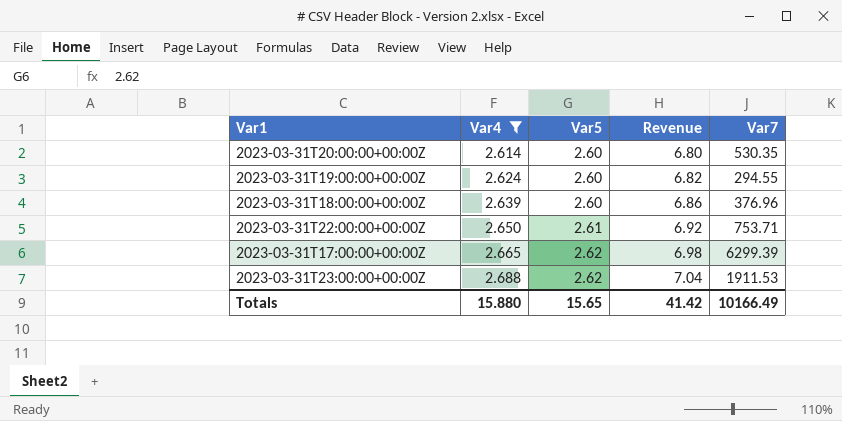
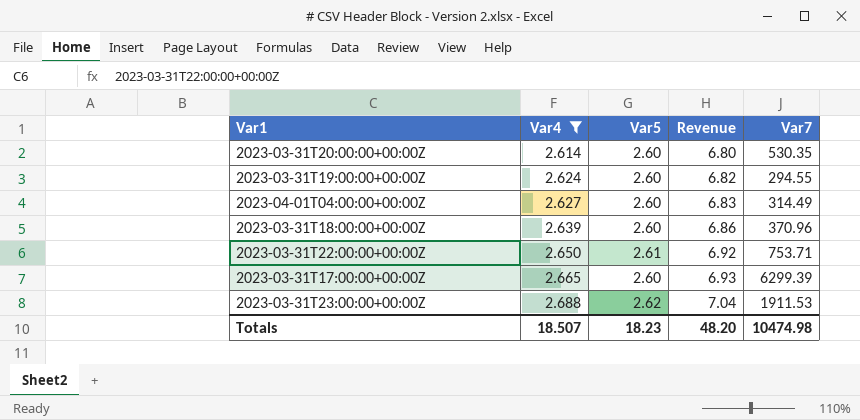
row 2023-04-01T04:00:00+00:00Z: none -> 2.627 | 2.60 | 6.83 | 314.49
2023-03-31T18:00:00+00:00Z | Var7: 376.96 -> 370.96
2023-03-31T17:00:00+00:00Z | Var5: 2.62 -> 2.60
2023-03-31T17:00:00+00:00Z | Revenue: 6.98 -> 6.93
Totals | Var4: 15.880 -> 18.507
Totals | Var5: 15.65 -> 18.23
Totals | Revenue: 41.42 -> 48.20
Totals | Var7: 10166.49 -> 10474.98

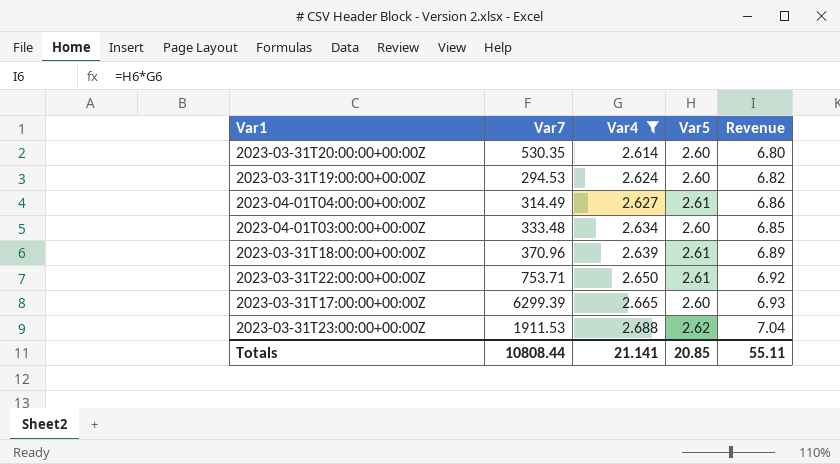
column Var7 | position: 5 -> 2
2023-03-31T19:00:00+00:00Z | Var7: 294.55 -> 294.53
2023-04-01T04:00:00+00:00Z | Var5: 2.60 -> 2.61
2023-04-01T04:00:00+00:00Z | Revenue: 6.83 -> 6.86
row 2023-04-01T03:00:00+00:00Z: none -> 333.48 | 2.634 | 2.60 | 6.85
2023-03-31T18:00:00+00:00Z | Var5: 2.60 -> 2.61
2023-03-31T18:00:00+00:00Z | Revenue: 6.86 -> 6.89
Totals | Var7: 10474.98 -> 10808.44
Totals | Var4: 18.507 -> 21.141
Totals | Var5: 18.23 -> 20.85
Totals | Revenue: 48.20 -> 55.11

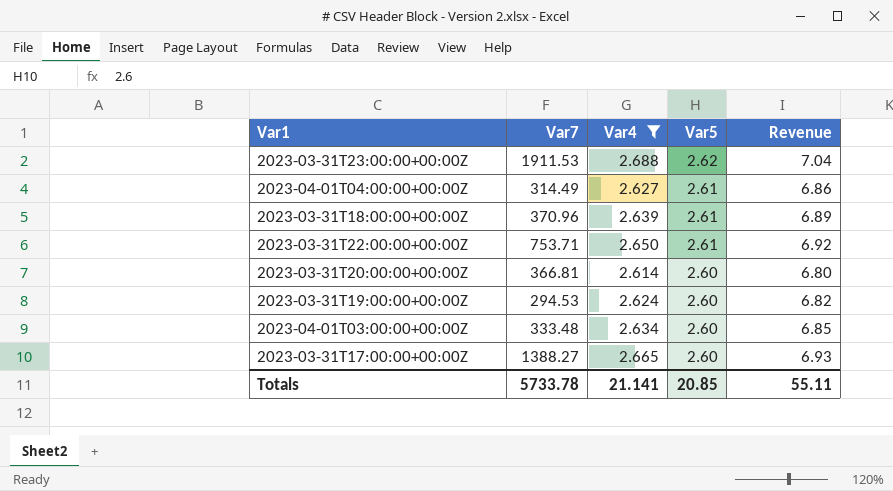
row order: Var4 ascending -> Var5 descending
2023-03-31T20:00:00+00:00Z | Var7: 530.35 -> 366.81
2023-03-31T17:00:00+00:00Z | Var7: 6299.39 -> 1388.27
Totals | Var7: 10808.44 -> 5733.78

